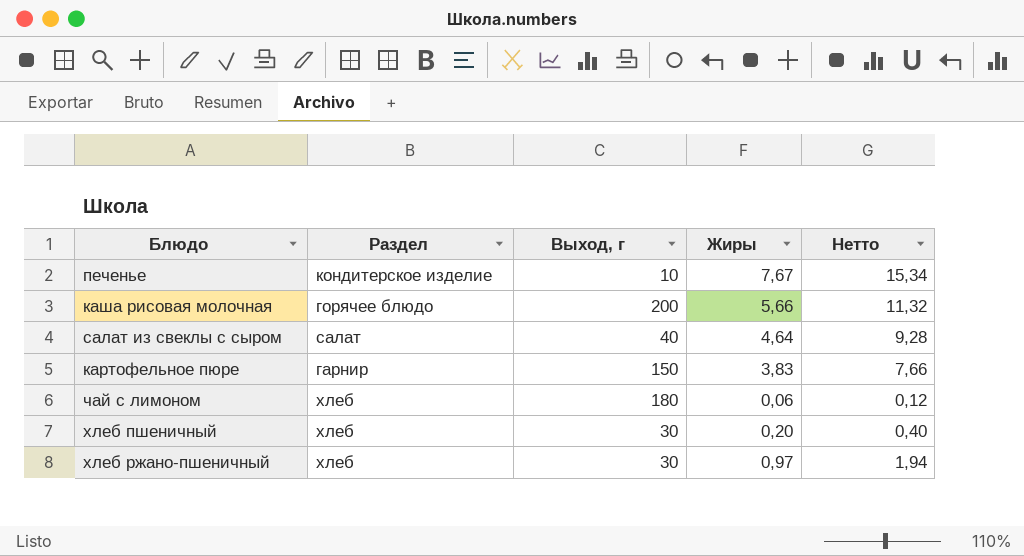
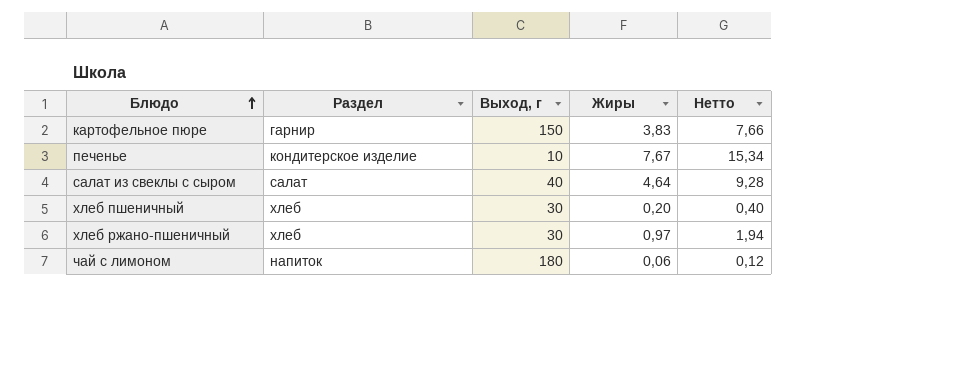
row order: none -> Блюдо ascending
row каша рисовая молочная: горячее блюдо | 200 | 5,66 | 11,32 -> none
чай с лимоном | Раздел: хлеб -> напиток

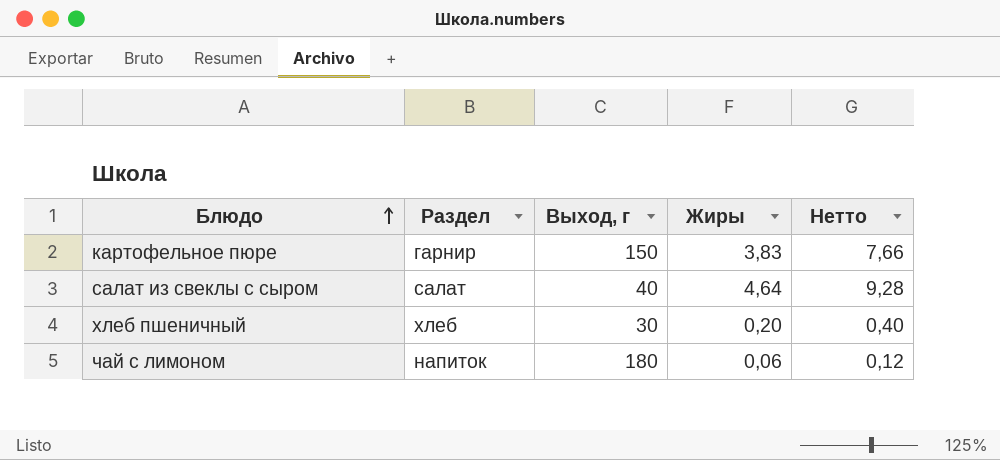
row печенье: кондитерское изделие | 10 | 7,67 | 15,34 -> none
row хлеб ржано-пшеничный: хлеб | 30 | 0,97 | 1,94 -> none

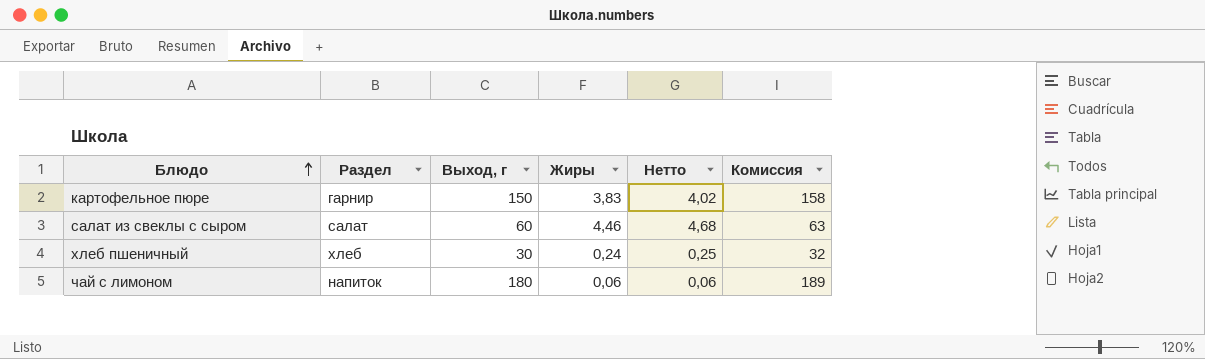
column Нетто | formula: [Жиры] * 2 -> [Жиры] * 1,05
column Комиссия | formula: none -> [Выход, г] * 1,05
салат из свеклы с сыром | Выход, г: 40 -> 60
салат из свеклы с сыром | Жиры: 4,64 -> 4,46
хлеб пшеничный | Жиры: 0,20 -> 0,24

